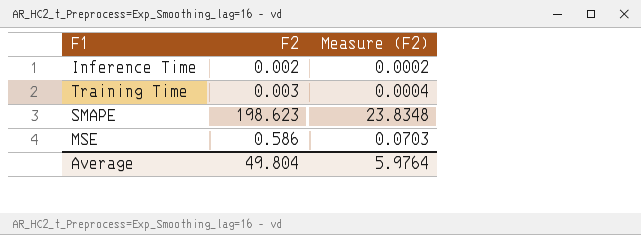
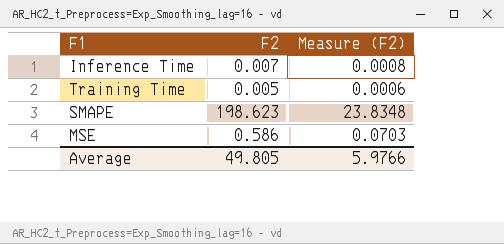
Inference Time | F2: 0.002 -> 0.007
Inference Time | Measure (F2): 0.0002 -> 0.0008
Training Time | F2: 0.003 -> 0.005
Training Time | Measure (F2): 0.0004 -> 0.0006
Average | F2: 49.804 -> 49.805
Average | Measure (F2): 5.9764 -> 5.9766

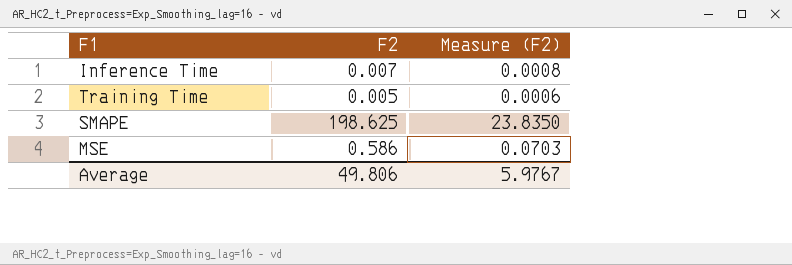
SMAPE | F2: 198.623 -> 198.625
SMAPE | Measure (F2): 23.8348 -> 23.8350
Average | F2: 49.805 -> 49.806
Average | Measure (F2): 5.9766 -> 5.9767

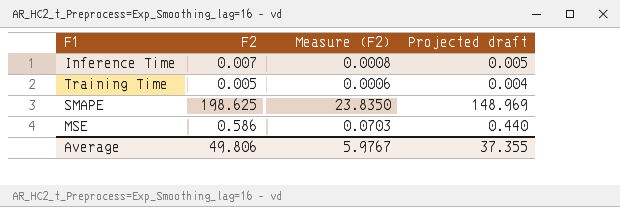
column Projected draft | formula: none -> [F2] * 0.75

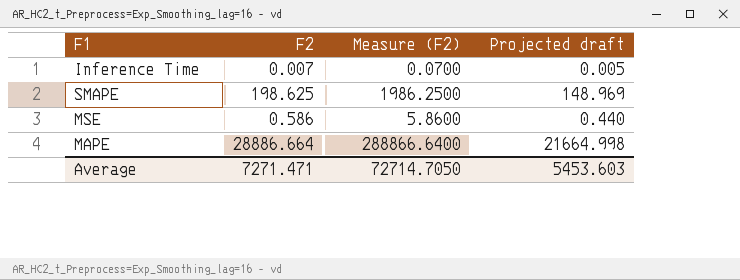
column Measure (F2) | formula: [F2] * 0.12 -> [F2] * 10
row Training Time: 0.005 | 0.0006 | 0.004 -> none
row MAPE: none -> 28886.664 | 288866.6400 | 21664.998
Average | F2: 49.806 -> 7271.471
Average | Measure (F2): 5.9767 -> 72714.7050
Average | Projected draft: 37.355 -> 5453.603

